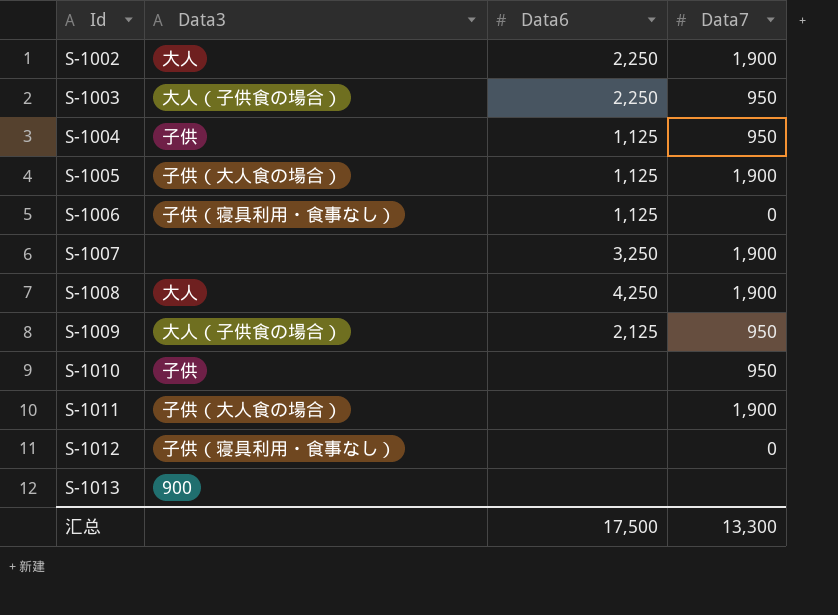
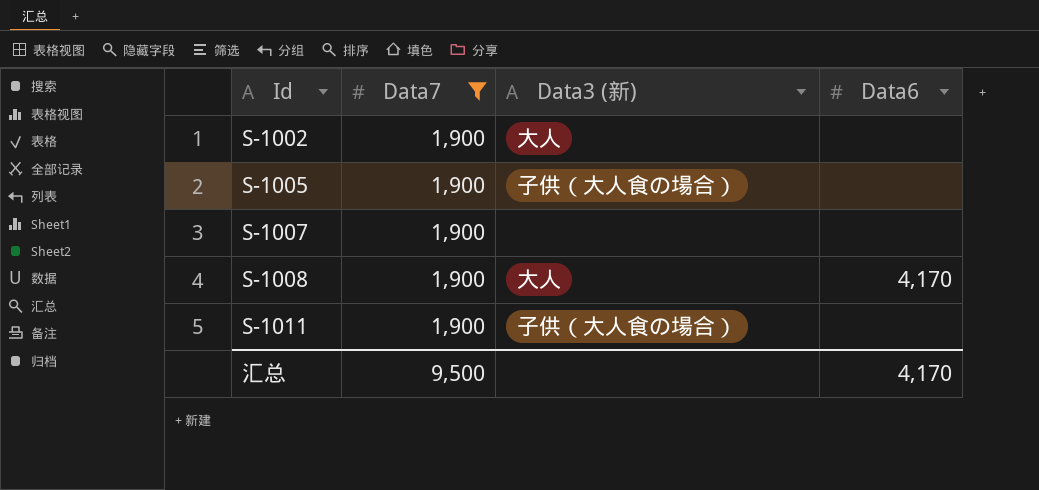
filter: none -> Data7 = 1,900
column Data7 | position: 4 -> 2
column name: Data3 -> Data3 (新)
S-1002 | Data6: 2,250 -> none
S-1005 | Data6: 1,125 -> none
S-1007 | Data6: 3,250 -> none
S-1008 | Data6: 4,250 -> 4,170
汇总 | Data7: 13,300 -> 9,500
汇总 | Data6: 17,500 -> 4,170

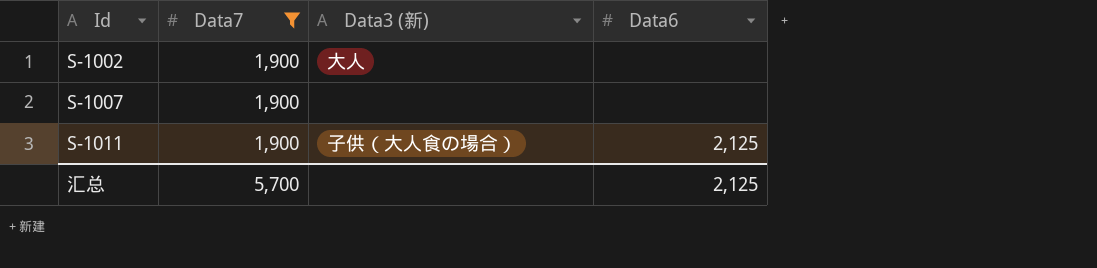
row S-1005: 1,900 | 子供（大人食の場合） | none -> none
row S-1008: 1,900 | 大人 | 4,170 -> none
S-1011 | Data6: none -> 2,125
汇总 | Data7: 9,500 -> 5,700
汇总 | Data6: 4,170 -> 2,125

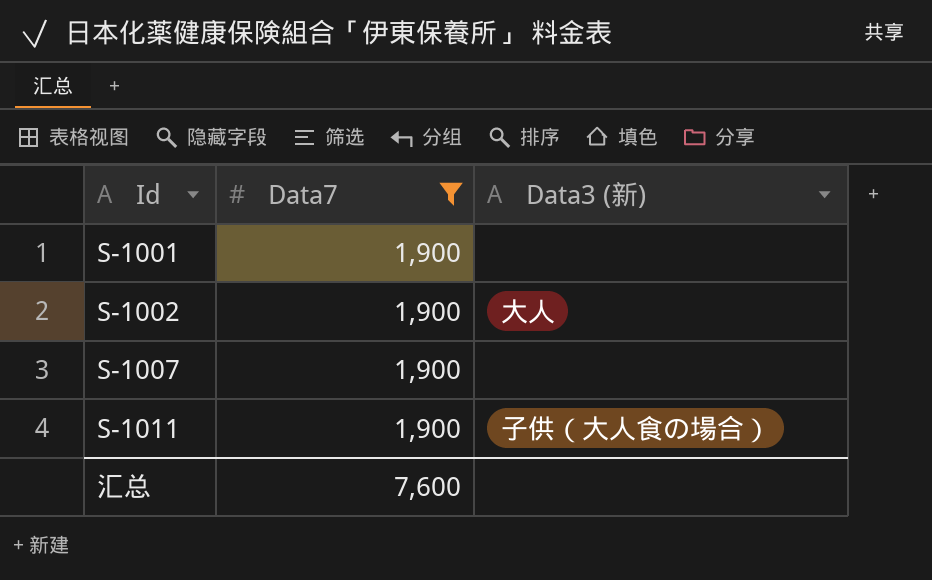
column Data6 | position: 4 -> none
row S-1001: none -> 1,900 | none
汇总 | Data7: 5,700 -> 7,600

